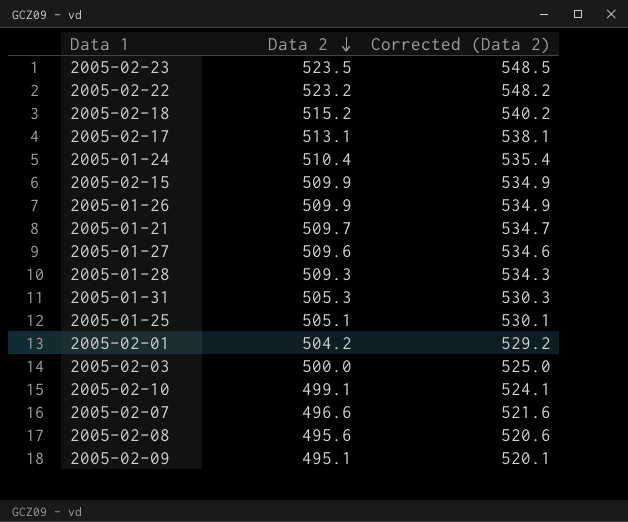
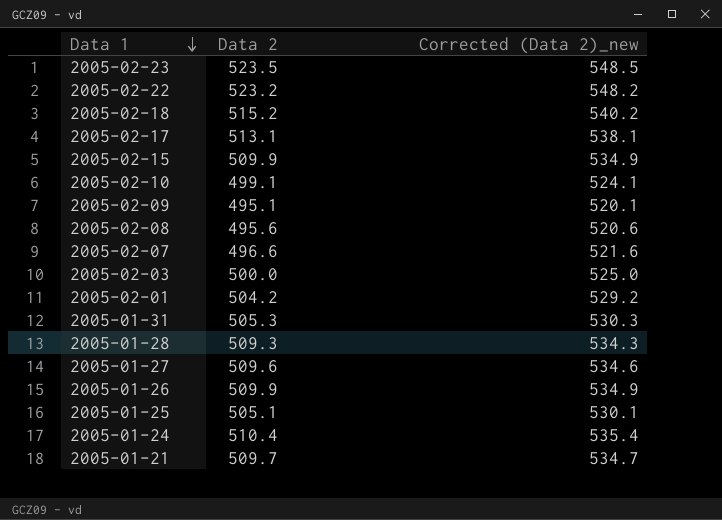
row order: Data 2 descending -> Data 1 descending
column name: Corrected (Data 2) -> Corrected (Data 2)_new

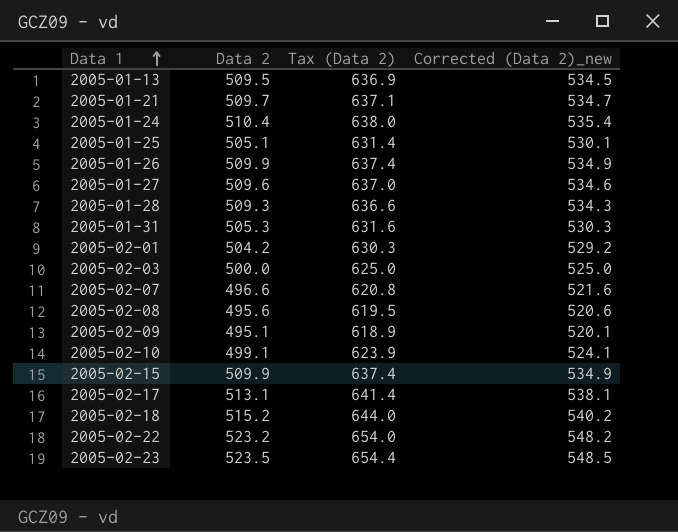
row order: Data 1 descending -> Data 1 ascending
column Tax (Data 2) | formula: none -> [Data 2] * 1.25
row 2005-01-13: none -> 509.5 | 636.9 | 534.5

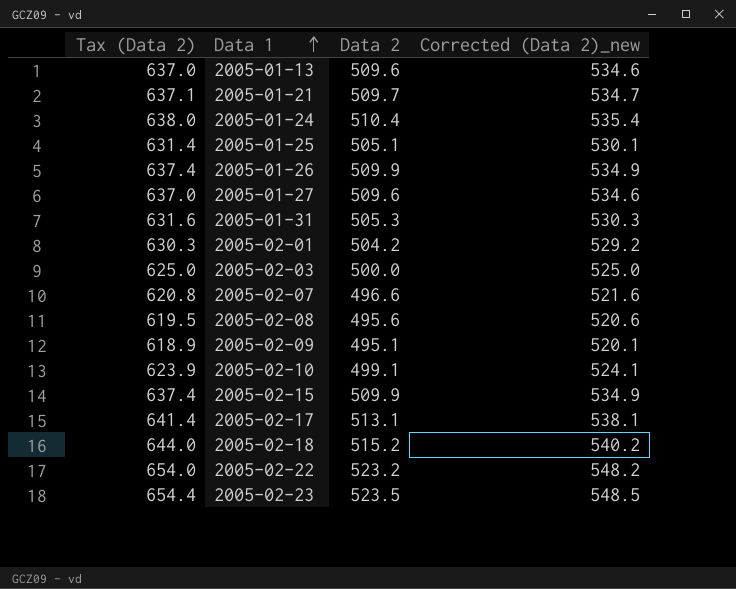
column Tax (Data 2) | position: 3 -> 1
row 2005-01-28: 509.3 | 636.6 | 534.3 -> none
2005-01-13 | Tax (Data 2): 636.9 -> 637.0
2005-01-13 | Data 2: 509.5 -> 509.6
2005-01-13 | Corrected (Data 2)_new: 534.5 -> 534.6

